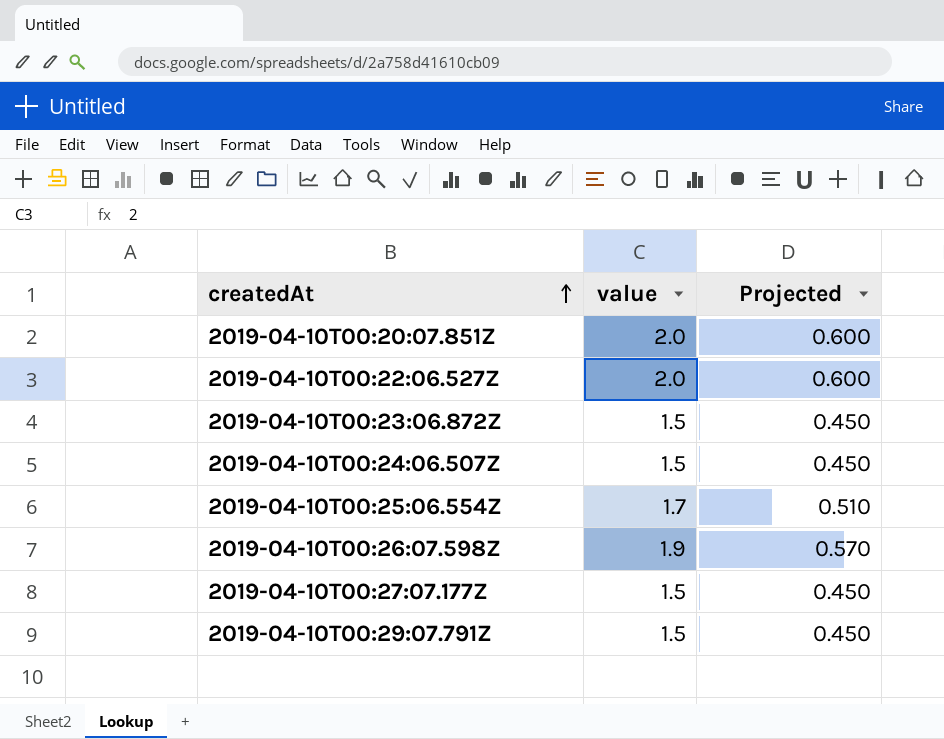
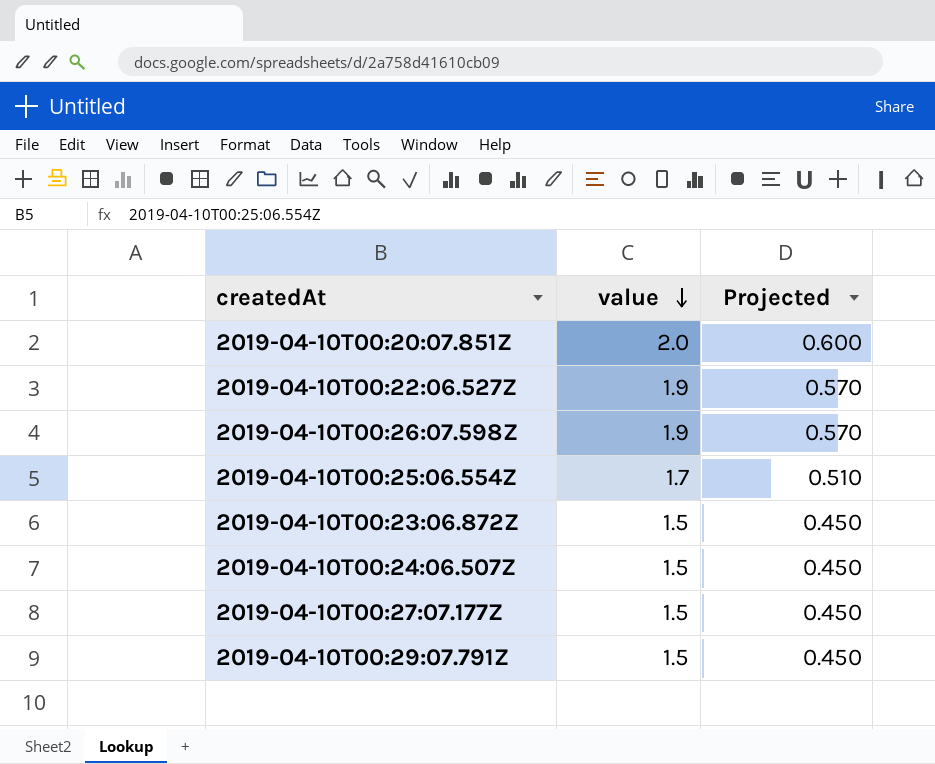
row order: createdAt ascending -> value descending
2019-04-10T00:22:06.527Z | value: 2.0 -> 1.9
2019-04-10T00:22:06.527Z | Projected: 0.600 -> 0.570

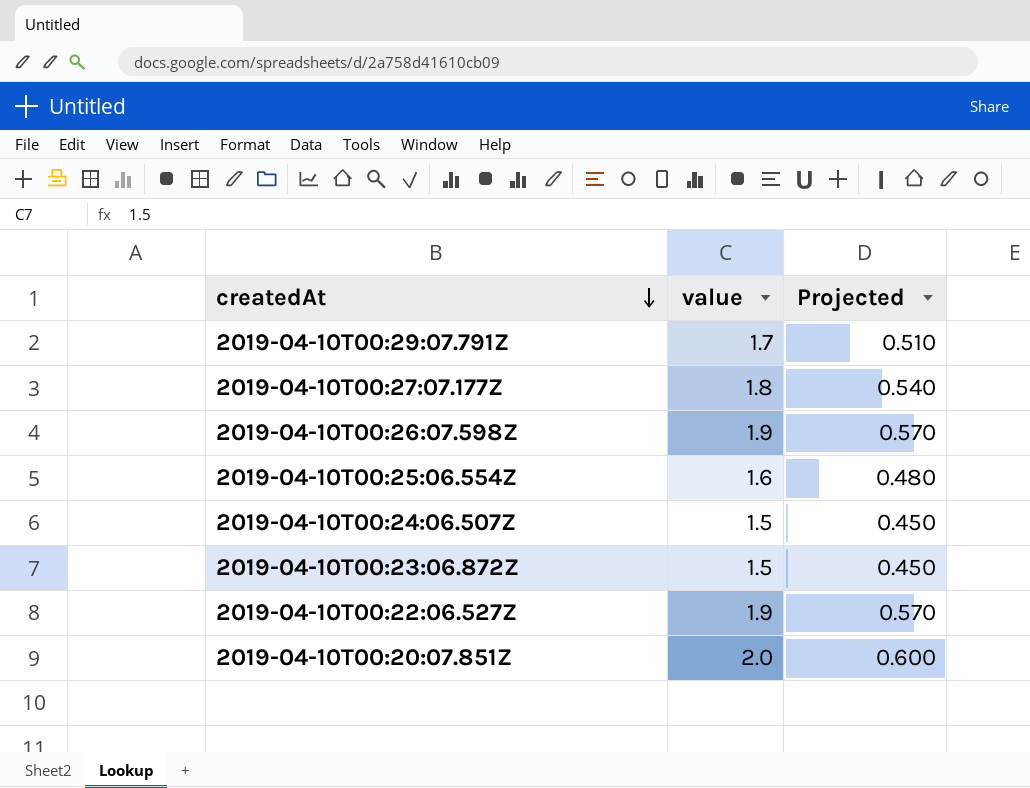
row order: value descending -> createdAt descending
2019-04-10T00:29:07.791Z | value: 1.5 -> 1.7
2019-04-10T00:29:07.791Z | Projected: 0.450 -> 0.510
2019-04-10T00:27:07.177Z | value: 1.5 -> 1.8
2019-04-10T00:27:07.177Z | Projected: 0.450 -> 0.540
2019-04-10T00:25:06.554Z | value: 1.7 -> 1.6
2019-04-10T00:25:06.554Z | Projected: 0.510 -> 0.480

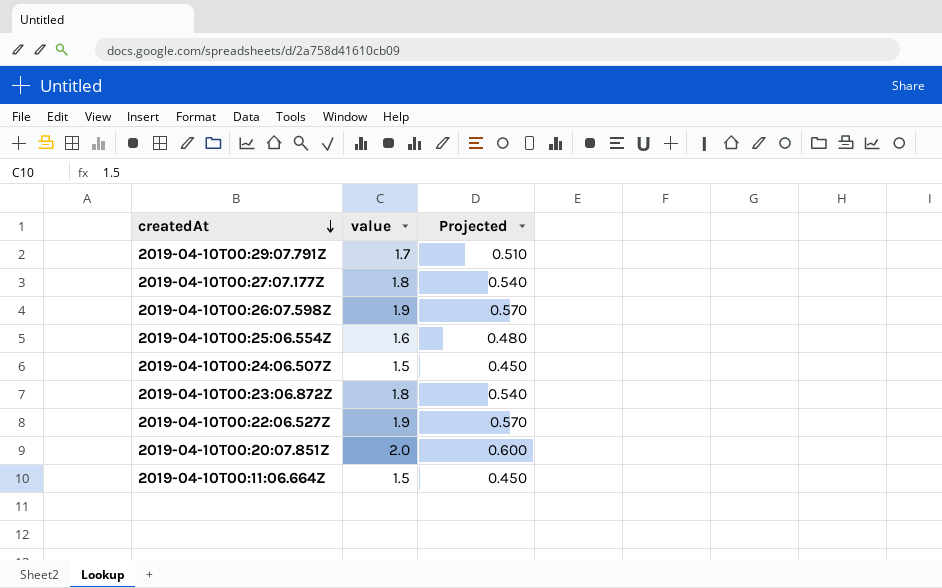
2019-04-10T00:23:06.872Z | value: 1.5 -> 1.8
2019-04-10T00:23:06.872Z | Projected: 0.450 -> 0.540
row 2019-04-10T00:11:06.664Z: none -> 1.5 | 0.450

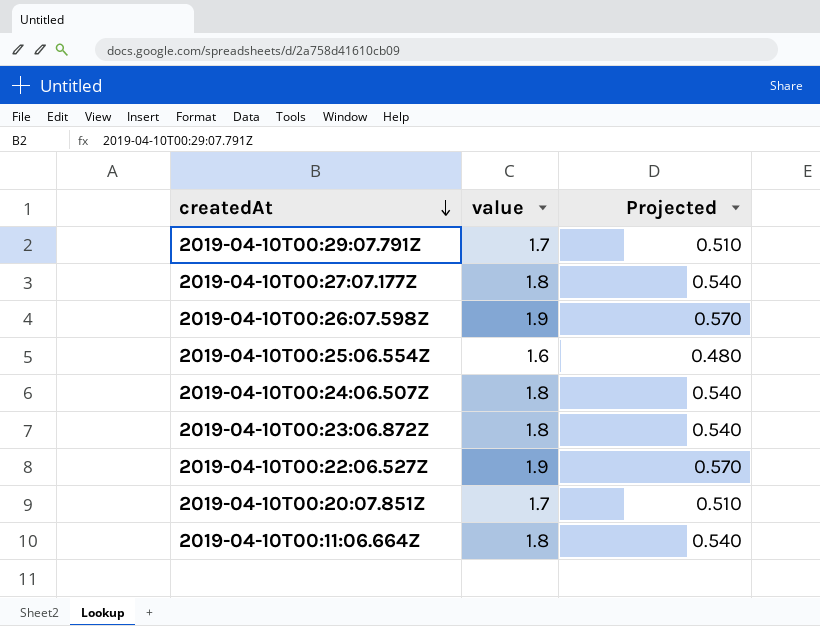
2019-04-10T00:24:06.507Z | value: 1.5 -> 1.8
2019-04-10T00:24:06.507Z | Projected: 0.450 -> 0.540
2019-04-10T00:20:07.851Z | value: 2.0 -> 1.7
2019-04-10T00:20:07.851Z | Projected: 0.600 -> 0.510
2019-04-10T00:11:06.664Z | value: 1.5 -> 1.8
2019-04-10T00:11:06.664Z | Projected: 0.450 -> 0.540

